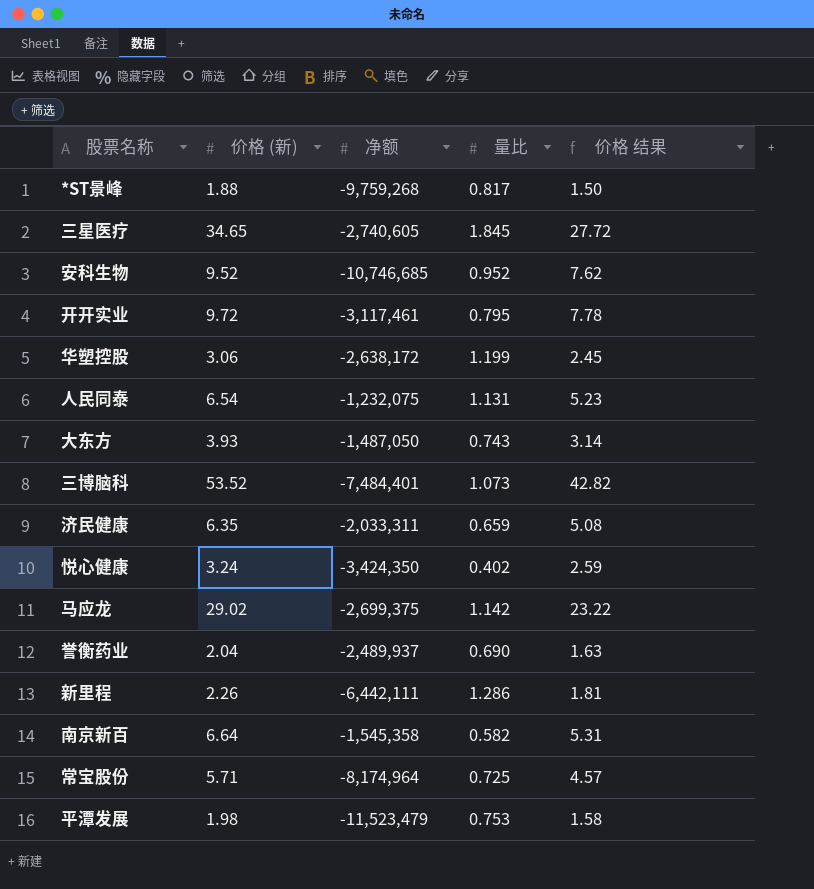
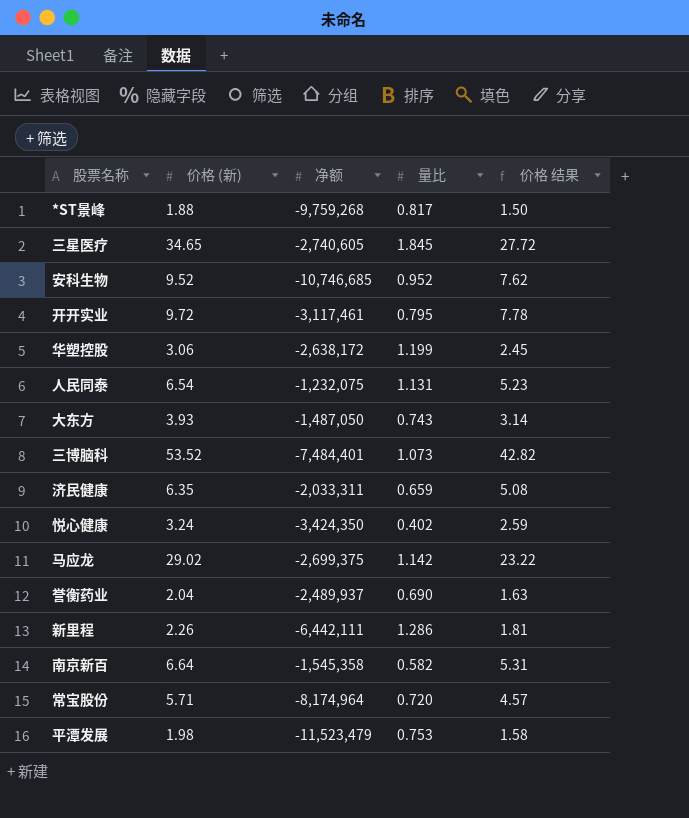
常宝股份 | 量比: 0.725 -> 0.720

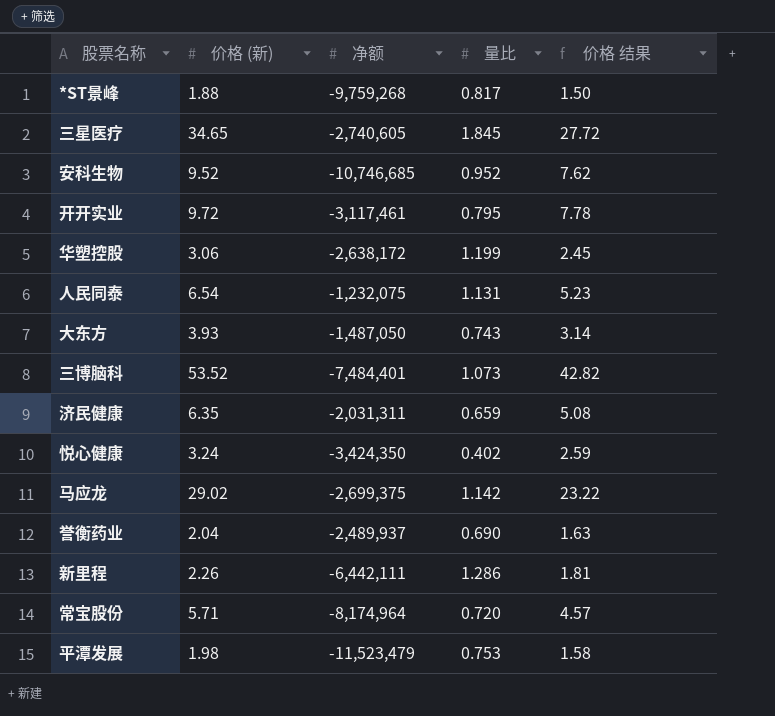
row 南京新百: 6.64 | -1,545,358 | 0.582 | 5.31 -> none
济民健康 | 净额: -2,033,311 -> -2,031,311

